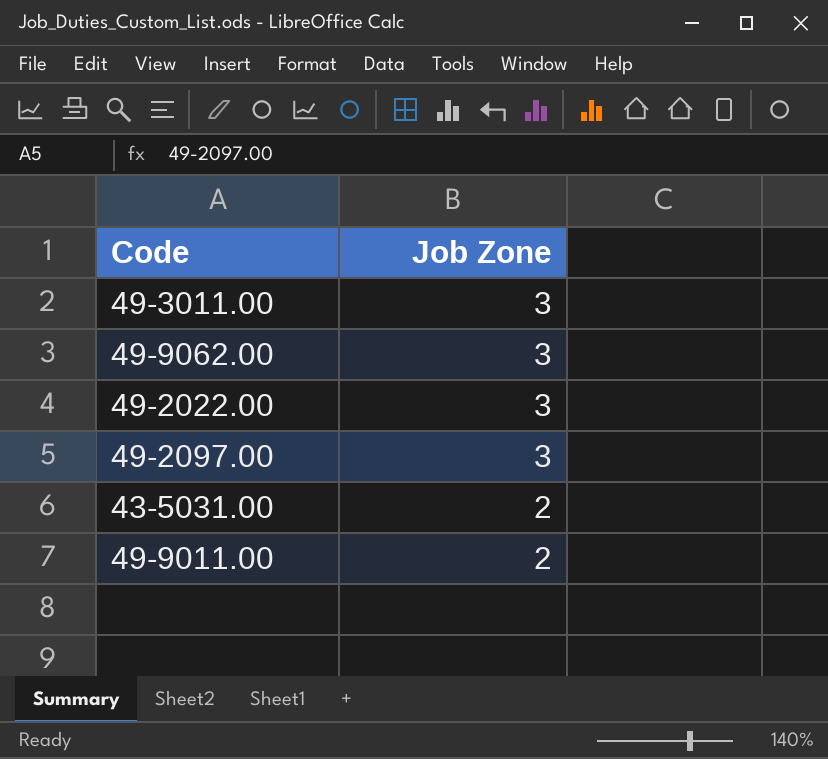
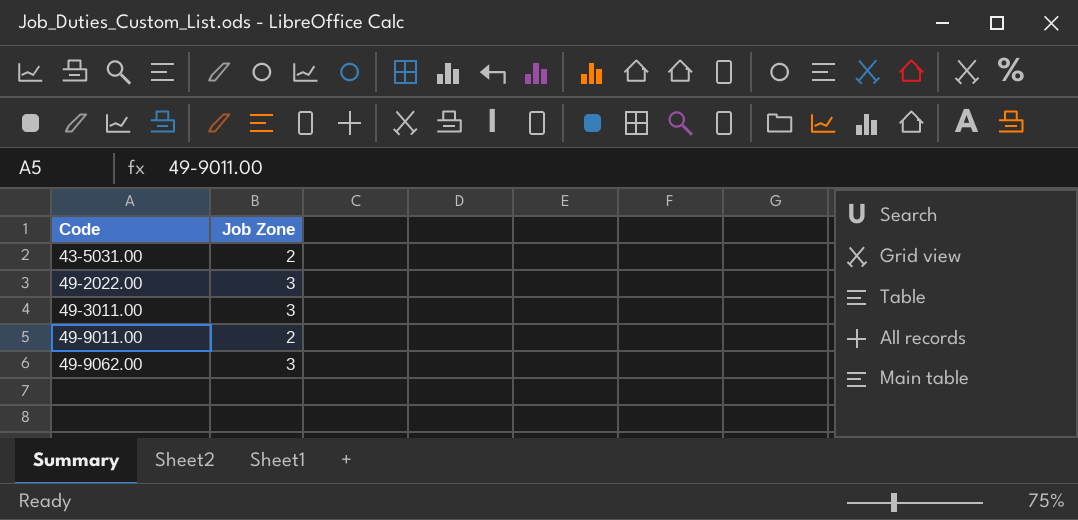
row order: Job Zone descending -> Code ascending
row 49-2097.00: 3 -> none

